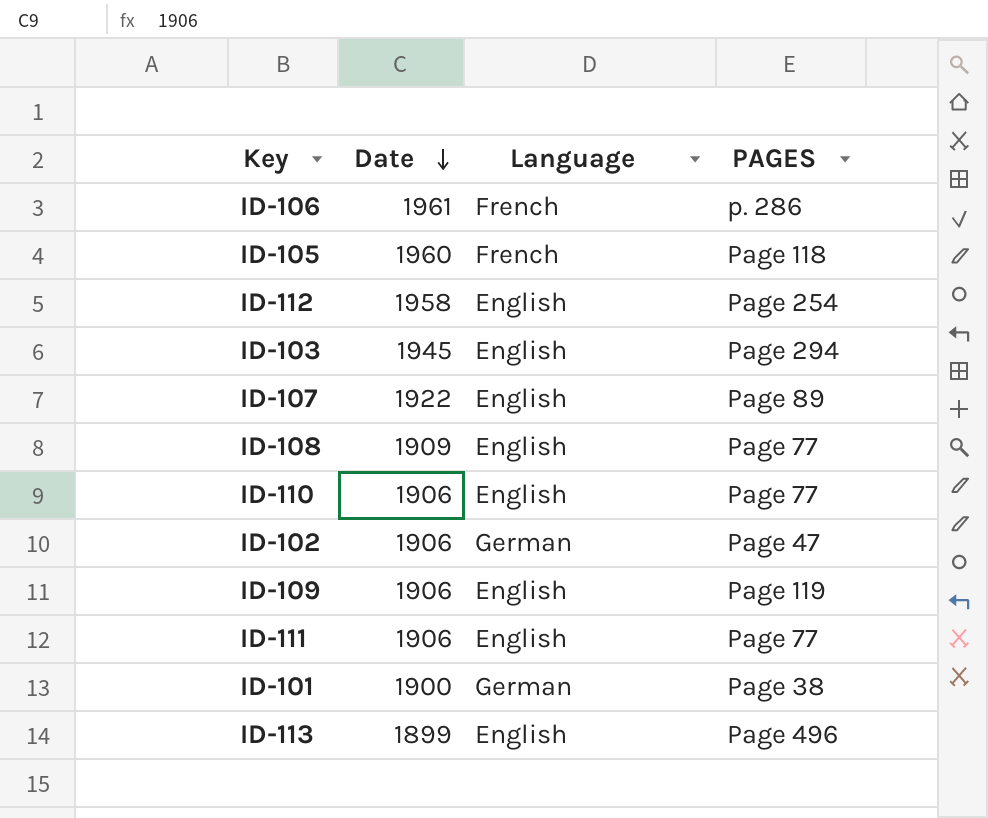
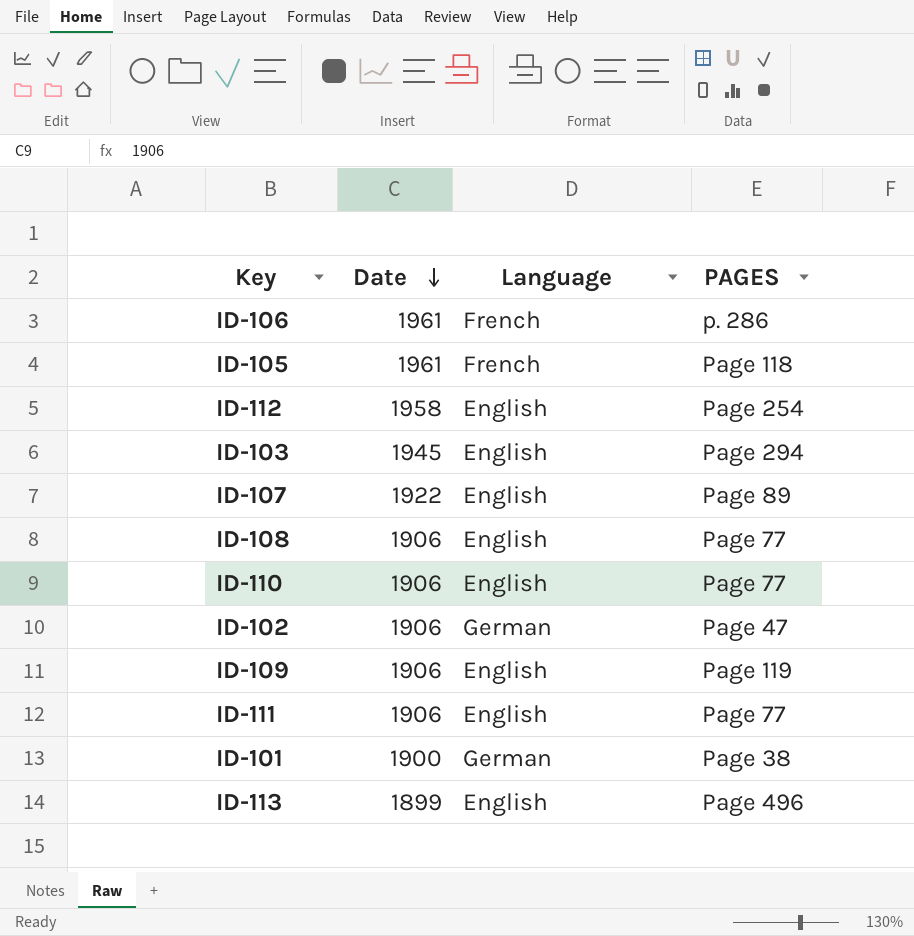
ID-105 | Date: 1960 -> 1961
ID-108 | Date: 1909 -> 1906

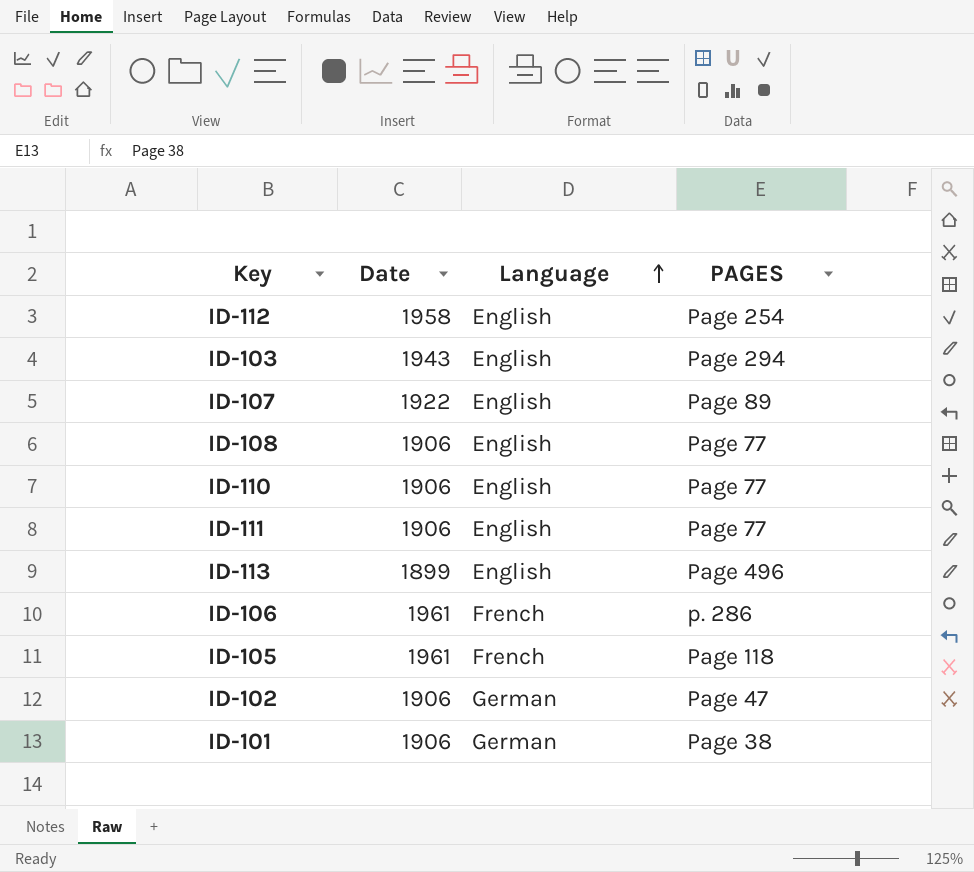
row order: Date descending -> Language ascending
row ID-109: 1906 | English | Page 119 -> none
ID-103 | Date: 1945 -> 1943
ID-101 | Date: 1900 -> 1906

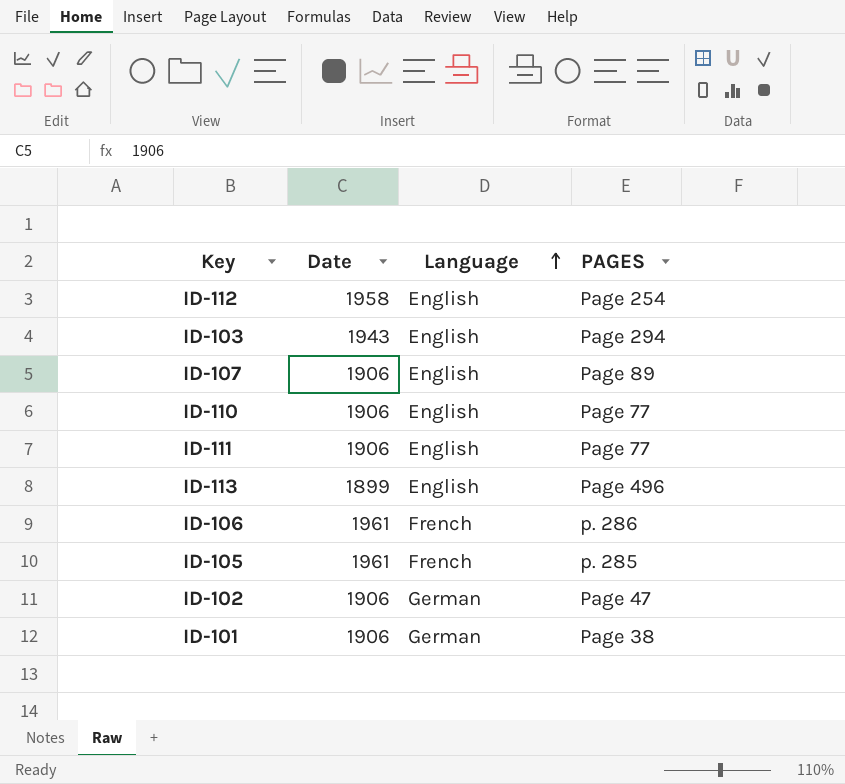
row ID-108: 1906 | English | Page 77 -> none
ID-107 | Date: 1922 -> 1906
ID-105 | PAGES: Page 118 -> p. 285

